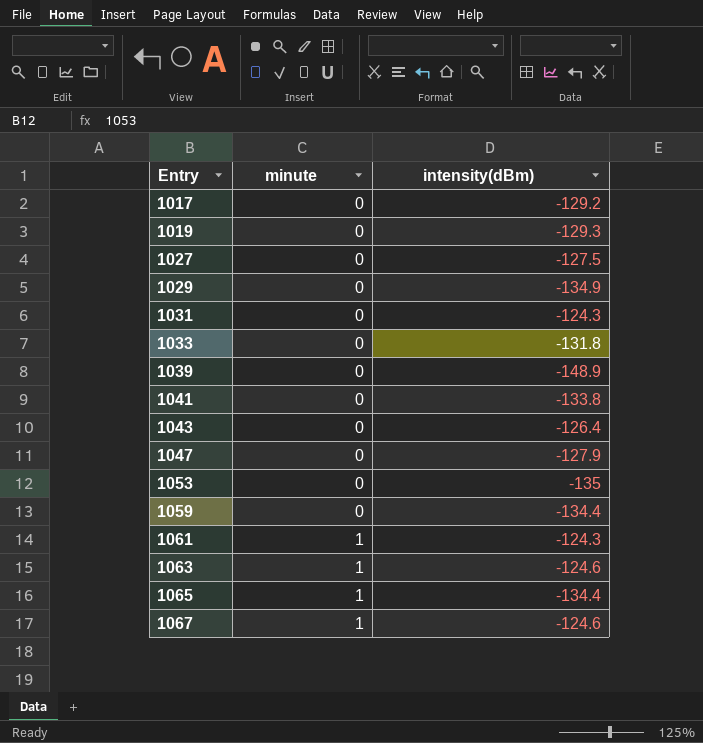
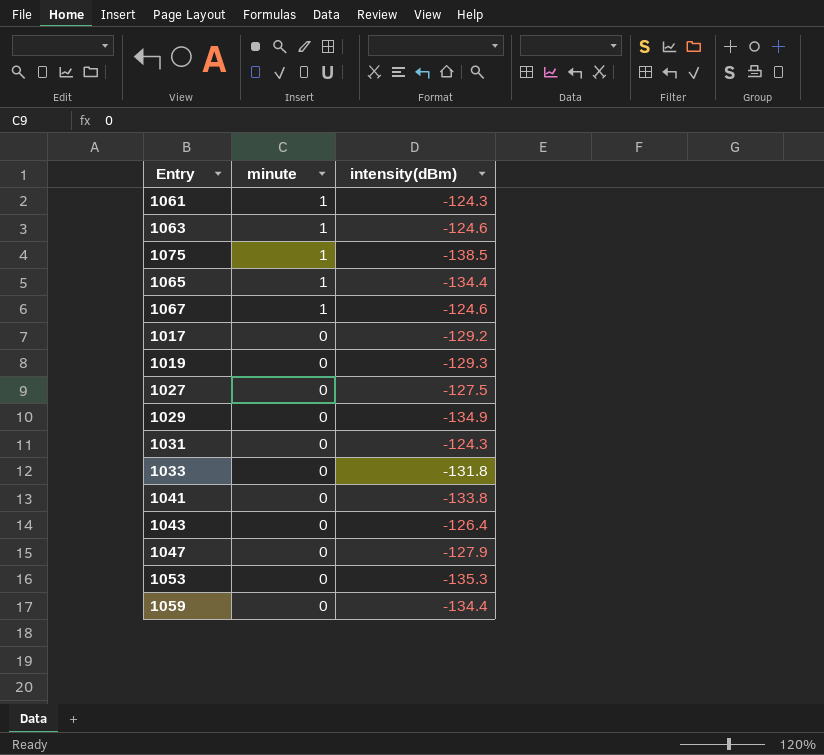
row order: Entry ascending -> minute descending
row 1039: 0 | -148.9 -> none
row 1075: none -> 1 | -138.5
1053 | intensity(dBm): -135 -> -135.3

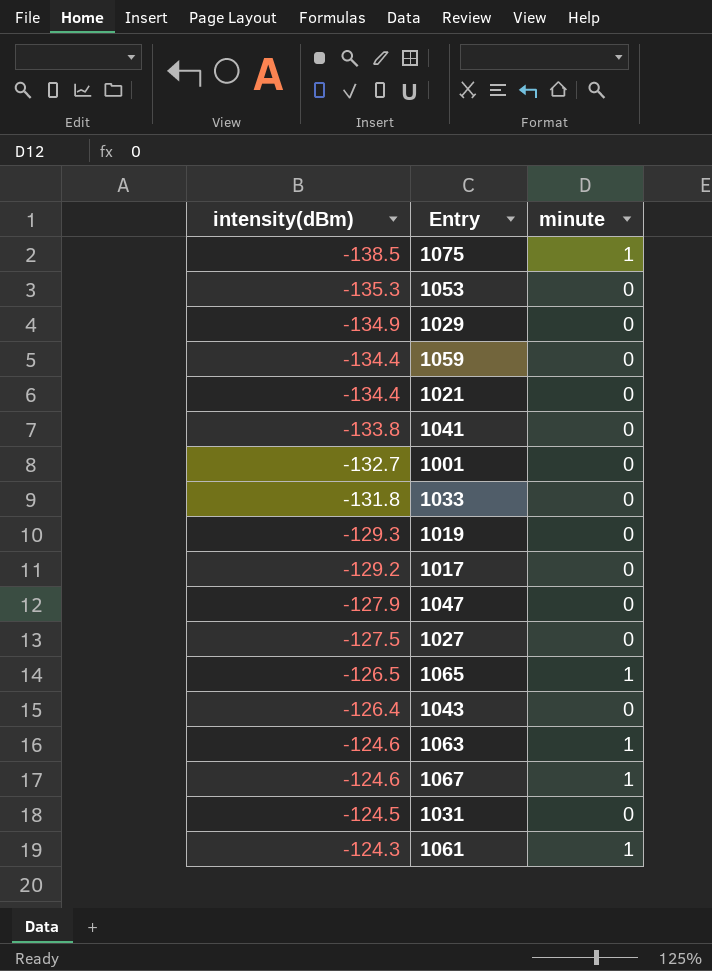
row order: minute descending -> intensity(dBm) ascending
column intensity(dBm) | position: 3 -> 1
row 1021: none -> -134.4 | 0
row 1001: none -> -132.7 | 0
1065 | intensity(dBm): -134.4 -> -126.5
1031 | intensity(dBm): -124.3 -> -124.5

